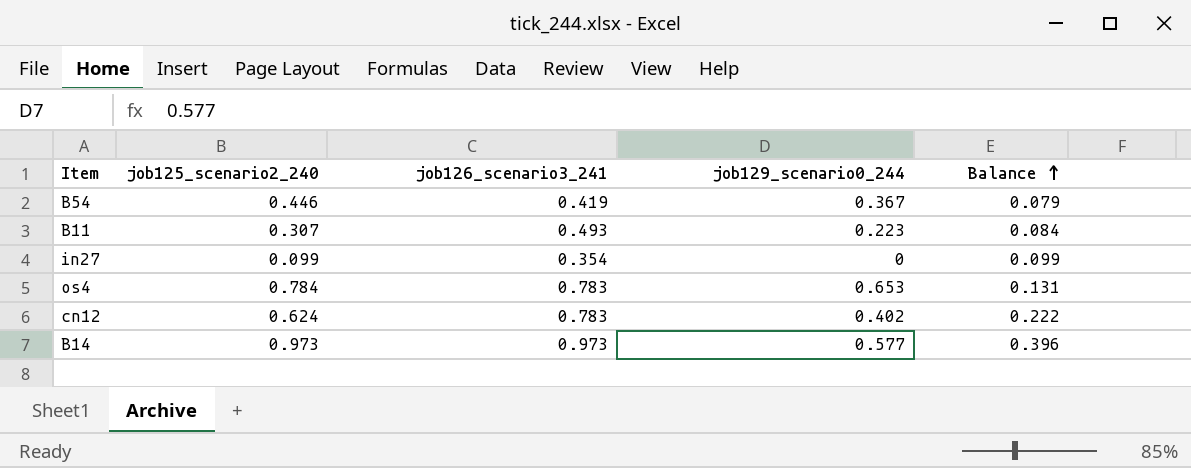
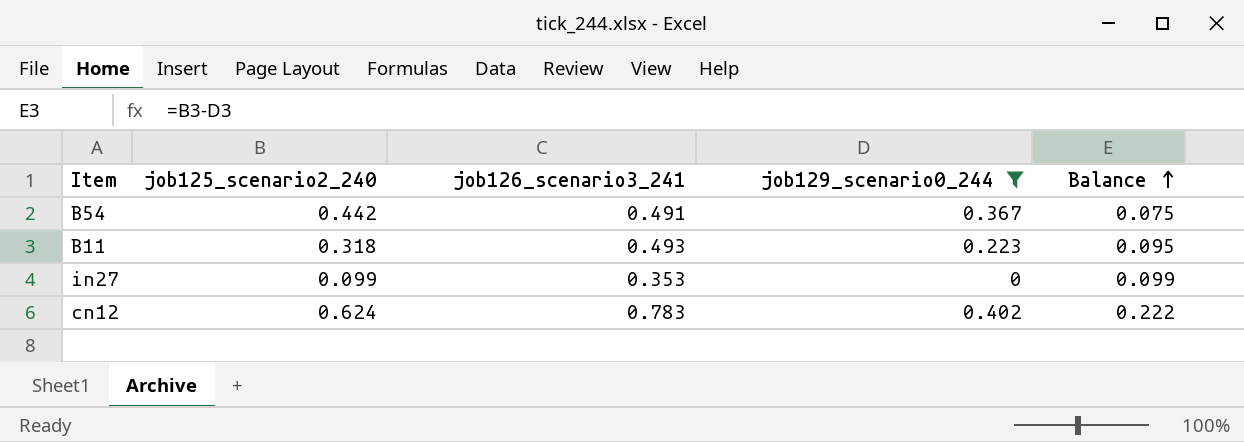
filter: none -> job129_scenario0_244 <= 0.402
B54 | job125_scenario2_240: 0.446 -> 0.442
B54 | job126_scenario3_241: 0.419 -> 0.491
B54 | Balance: 0.079 -> 0.075
B11 | job125_scenario2_240: 0.307 -> 0.318
B11 | Balance: 0.084 -> 0.095
in27 | job126_scenario3_241: 0.354 -> 0.353

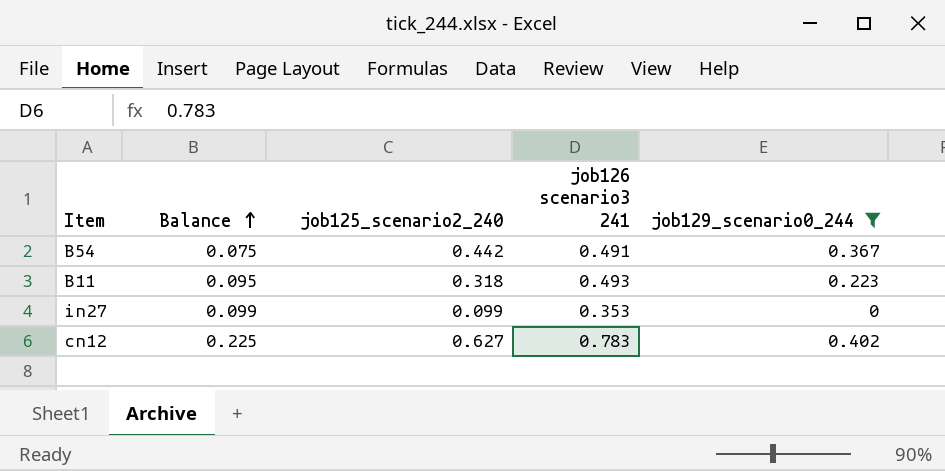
column Balance | position: 5 -> 2
column name: job126_scenario3_241 -> job126 scenario3 241
cn12 | Balance: 0.222 -> 0.225
cn12 | job125_scenario2_240: 0.624 -> 0.627

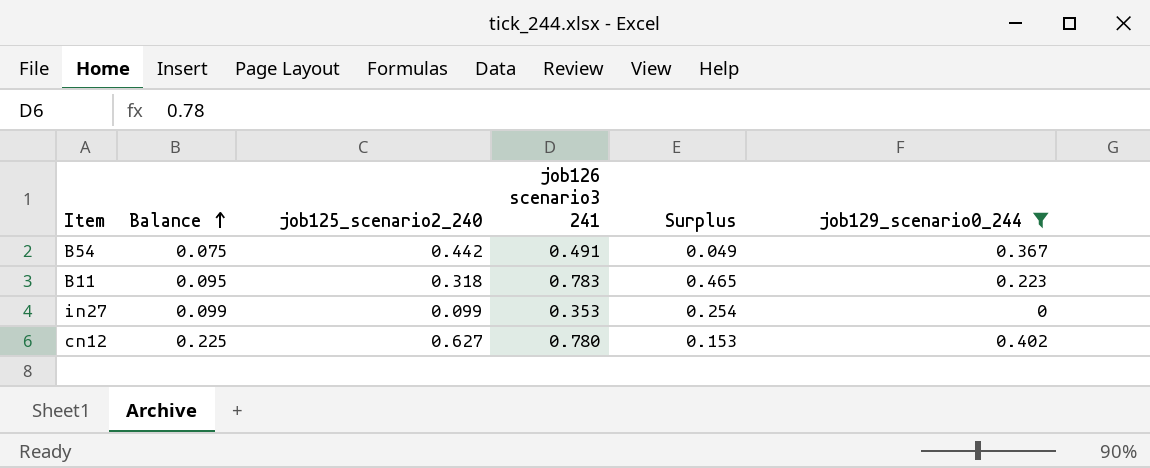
column Surplus | formula: none -> [job126 scenario3 241] - [job125_scenario2_240]
B11 | job126 scenario3 241: 0.493 -> 0.783
cn12 | job126 scenario3 241: 0.783 -> 0.780

